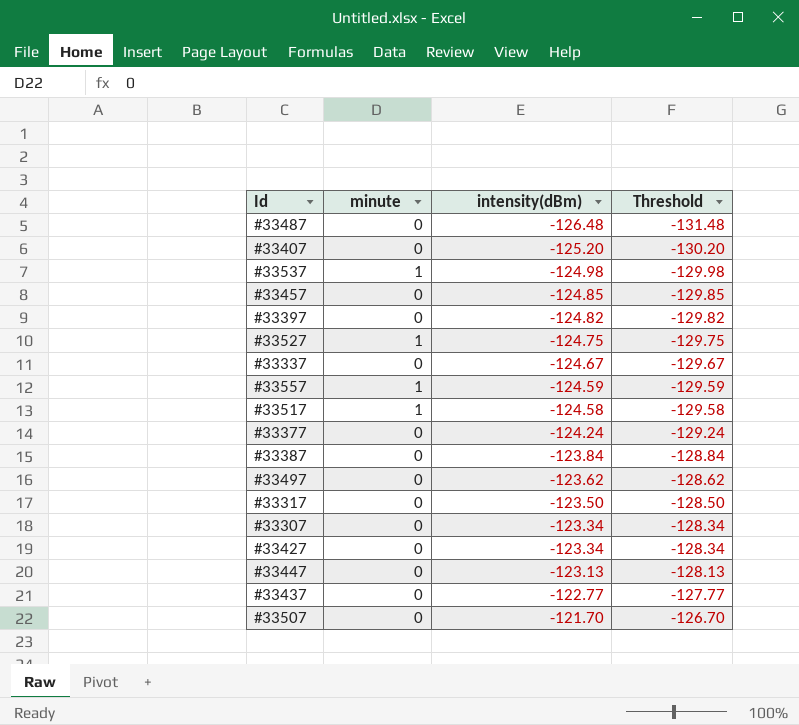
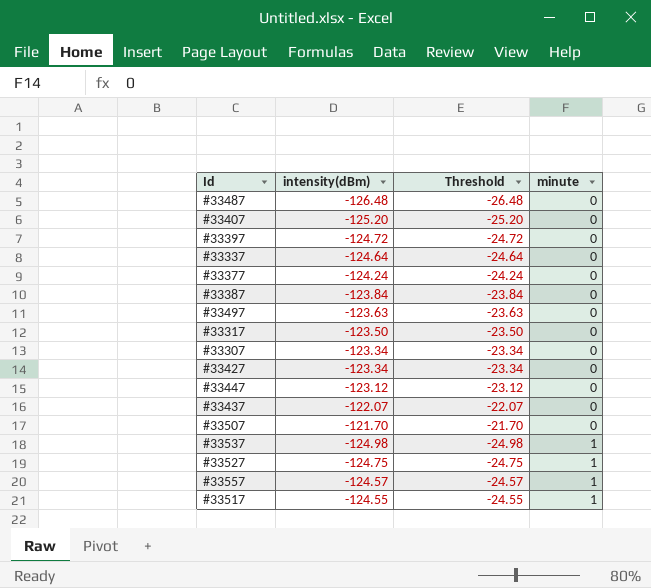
row order: intensity(dBm) ascending -> minute ascending
column Threshold | formula: [intensity(dBm)] - 5 -> [intensity(dBm)] + 100
column minute | position: 2 -> 4
row #33457: 0 | -124.85 | -129.85 -> none
#33397 | intensity(dBm): -124.82 -> -124.72
#33337 | intensity(dBm): -124.67 -> -124.64
#33497 | intensity(dBm): -123.62 -> -123.63
#33447 | intensity(dBm): -123.13 -> -123.12
#33437 | intensity(dBm): -122.77 -> -122.07
#33557 | intensity(dBm): -124.59 -> -124.57
#33517 | intensity(dBm): -124.58 -> -124.55

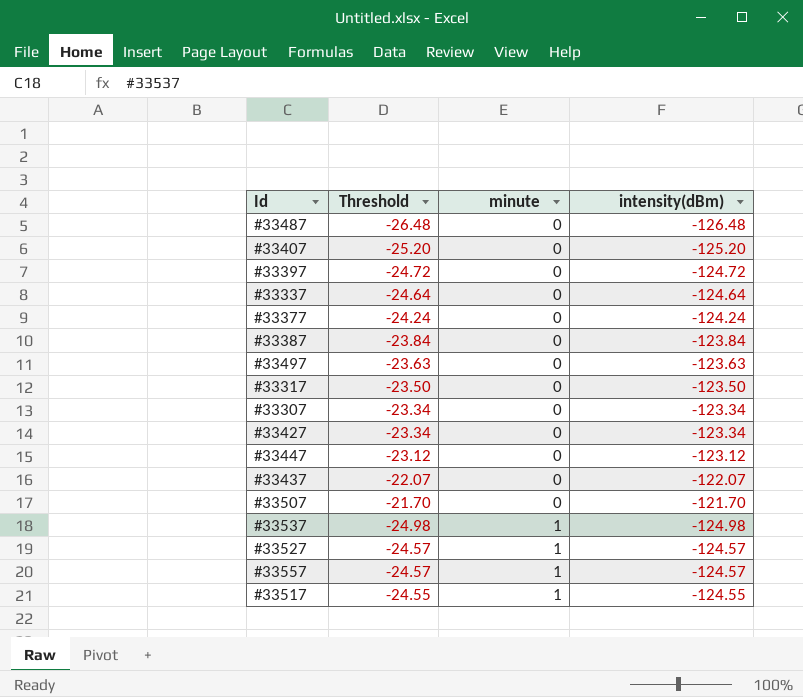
column intensity(dBm) | position: 2 -> 4
#33527 | Threshold: -24.75 -> -24.57
#33527 | intensity(dBm): -124.75 -> -124.57

